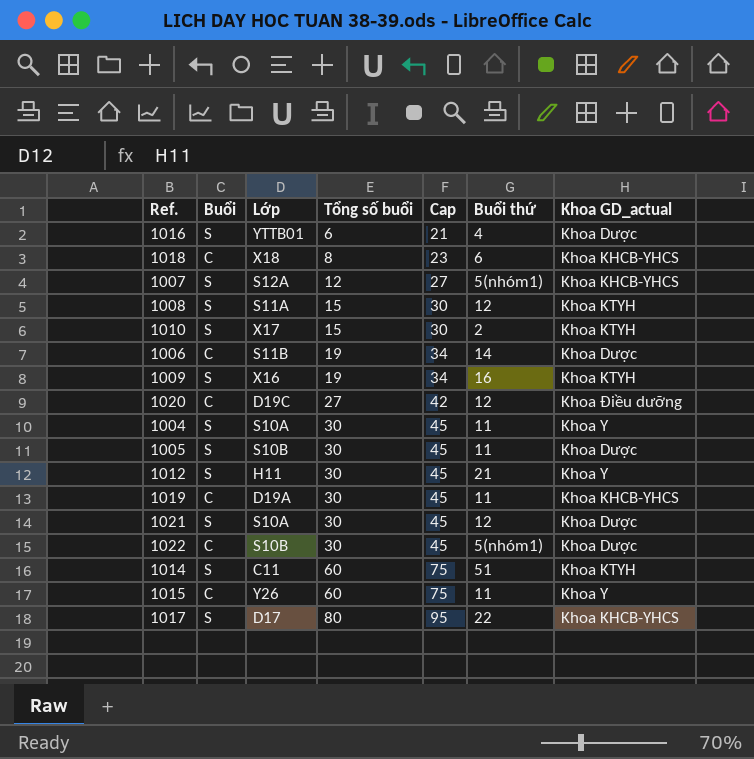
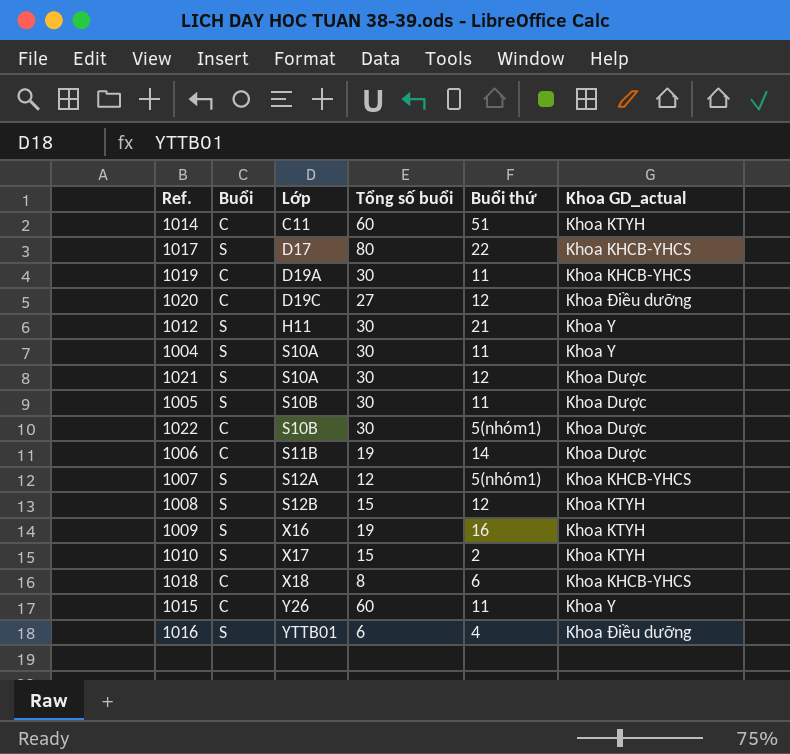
row order: Tổng số buổi ascending -> Lớp ascending
column Cap | formula: [Tổng số buổi] + 15 -> none
1014 | Buổi: S -> C
1008 | Lớp: S11A -> S12B
1016 | Khoa GD_actual: Khoa Dược -> Khoa Điều dưỡng

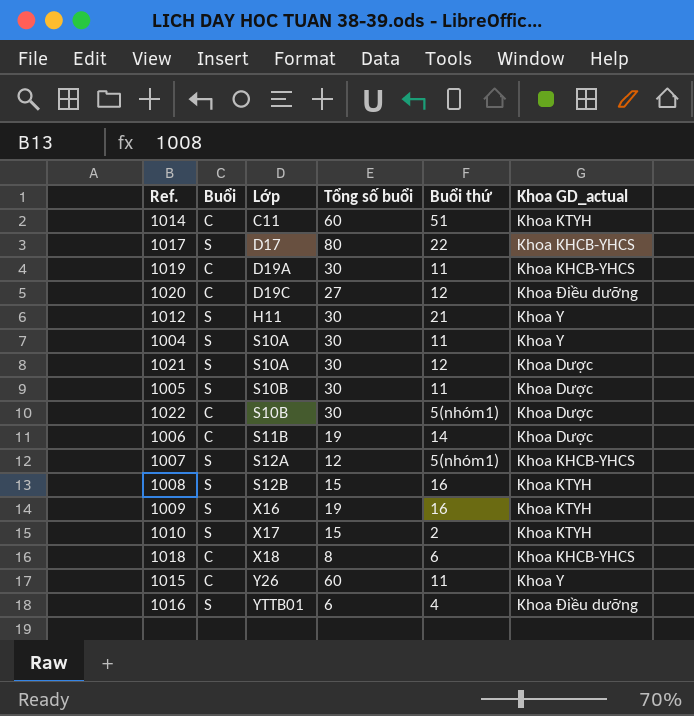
1008 | Buổi thứ: 12 -> 16

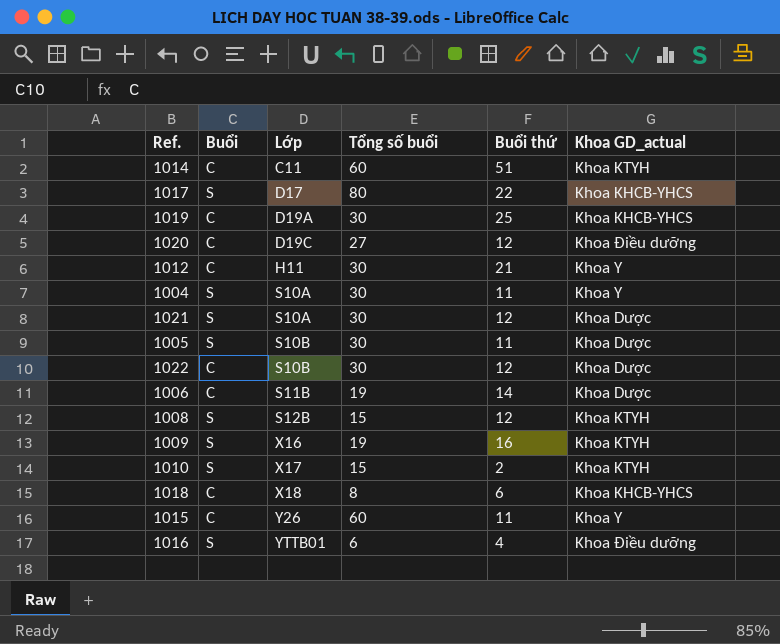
row 1007: S | S12A | 12 | 5(nhóm1) | Khoa KHCB-YHCS -> none
1019 | Buổi thứ: 11 -> 25
1012 | Buổi: S -> C
1022 | Buổi thứ: 5(nhóm1) -> 12
1008 | Buổi thứ: 16 -> 12

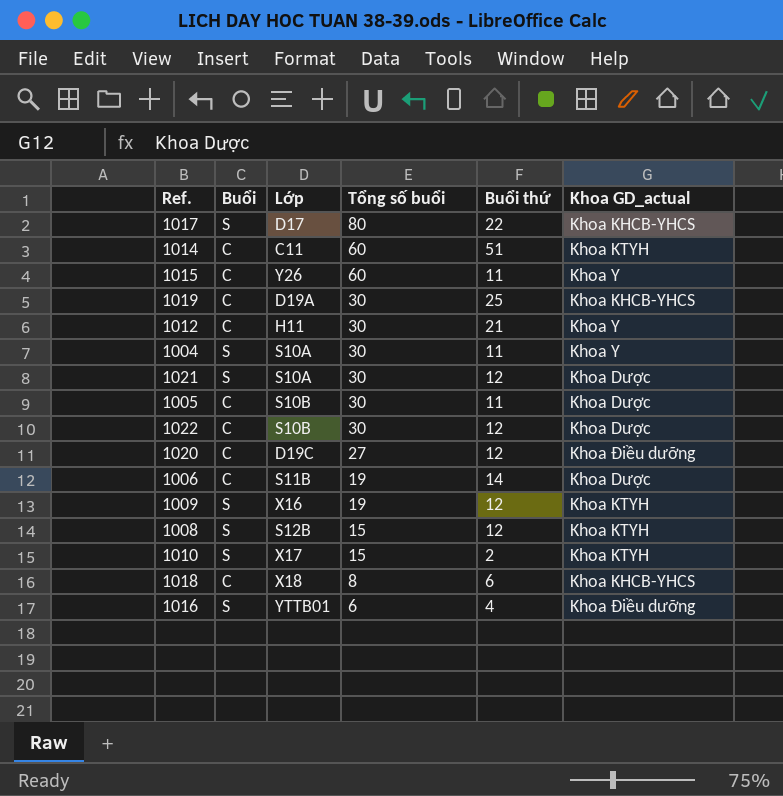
row order: Lớp ascending -> Tổng số buổi descending
1005 | Buổi: S -> C
1009 | Buổi thứ: 16 -> 12

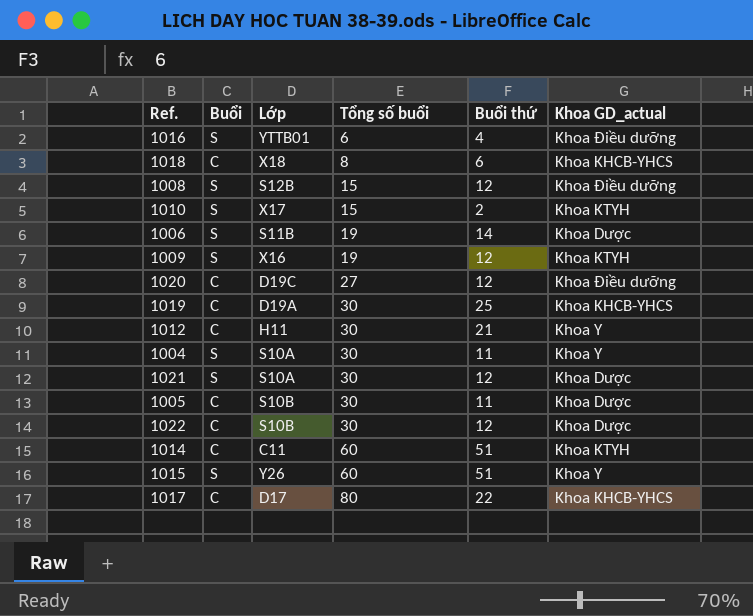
row order: Tổng số buổi descending -> Tổng số buổi ascending
1008 | Khoa GD_actual: Khoa KTYH -> Khoa Điều dưỡng
1006 | Buổi: C -> S
1015 | Buổi: C -> S
1015 | Buổi thứ: 11 -> 51
1017 | Buổi: S -> C

